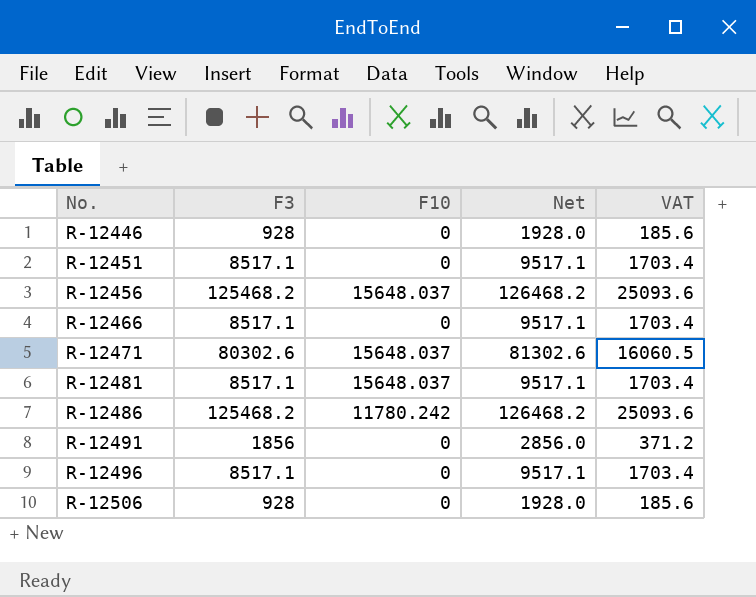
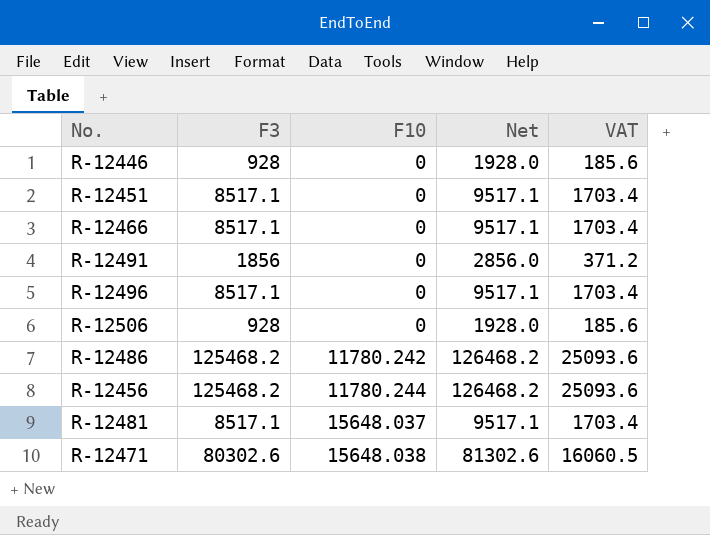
row order: No. ascending -> F10 ascending
R-12456 | F10: 15648.037 -> 11780.244
R-12471 | F10: 15648.037 -> 15648.038

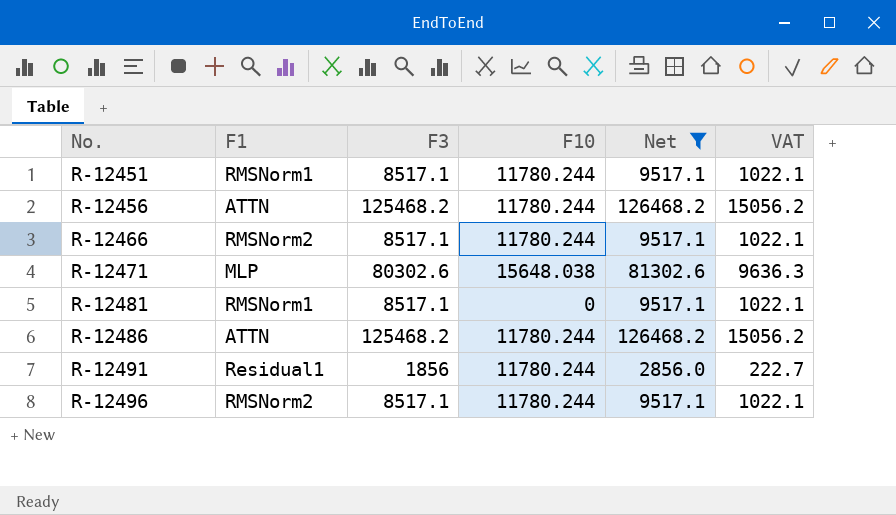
filter: none -> Net != 1928.0
row order: F10 ascending -> No. ascending
column F1 | position: none -> 2
column VAT | formula: [F3] * 0.2 -> [F3] * 0.12
R-12451 | F10: 0 -> 11780.244
R-12466 | F10: 0 -> 11780.244
R-12481 | F10: 15648.037 -> 0
R-12486 | F10: 11780.242 -> 11780.244
R-12491 | F10: 0 -> 11780.244
R-12496 | F10: 0 -> 11780.244

